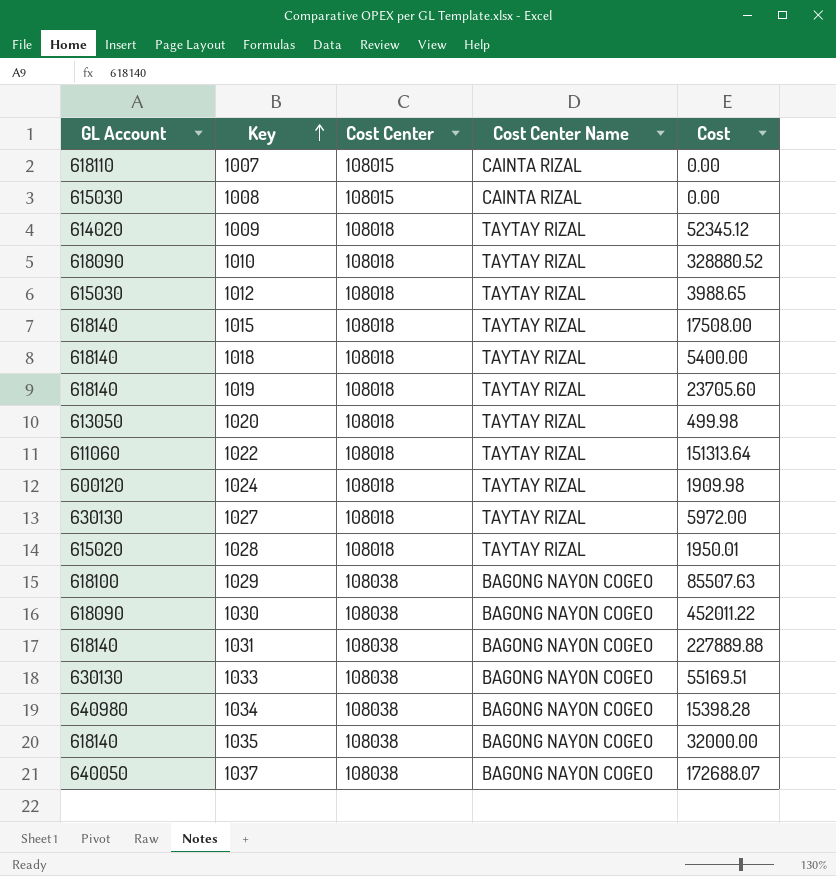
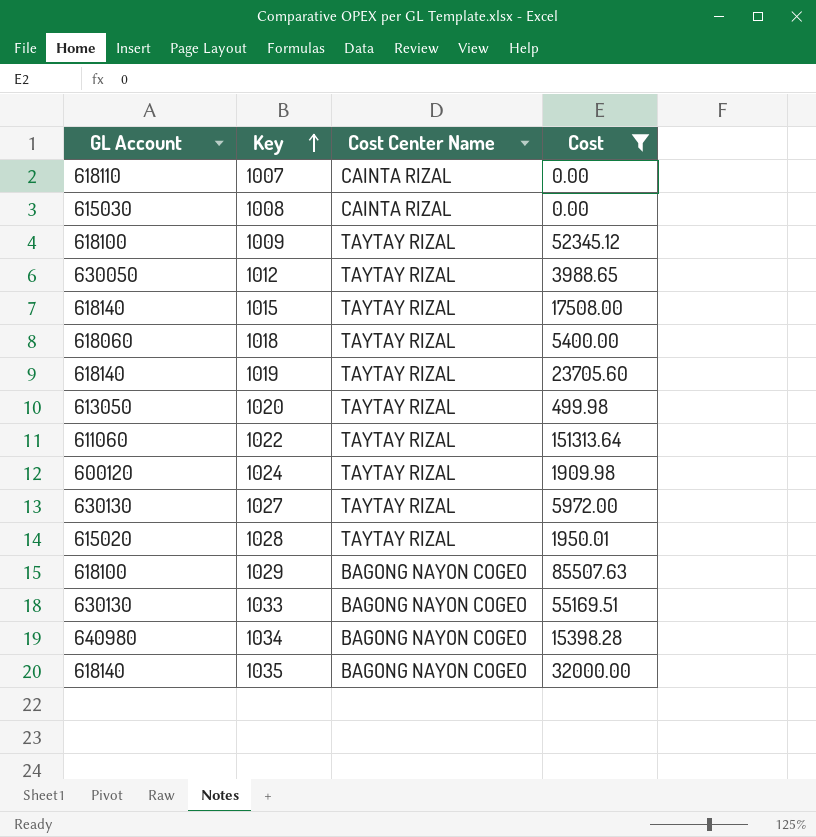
filter: none -> Cost <= 151313.64
column Cost Center | position: 3 -> none
1009 | GL Account: 614020 -> 618100
1012 | GL Account: 615030 -> 630050
1018 | GL Account: 618140 -> 618060

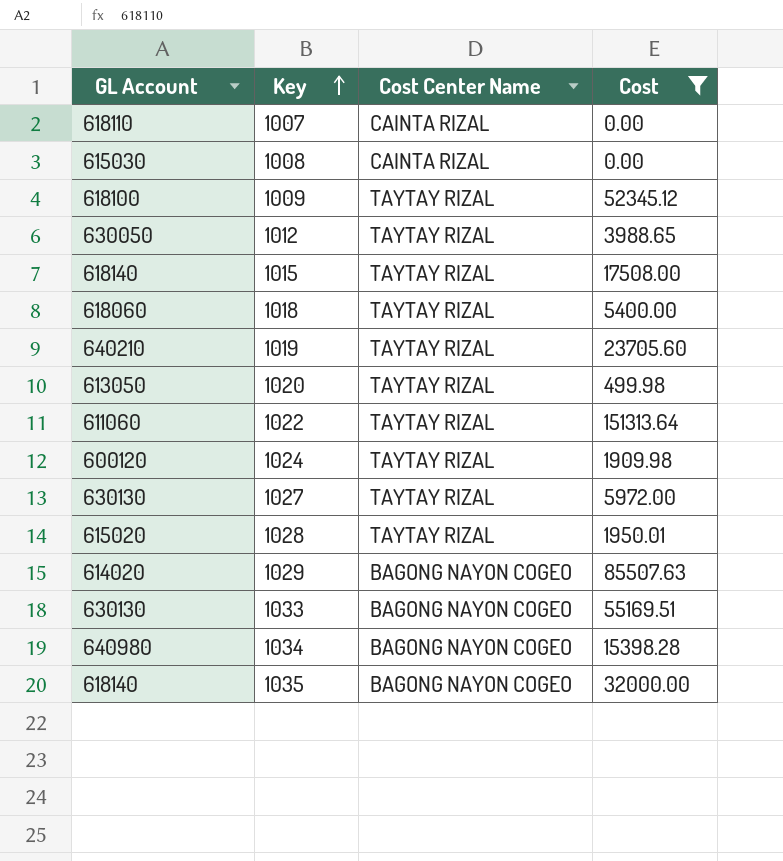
1019 | GL Account: 618140 -> 640210
1029 | GL Account: 618100 -> 614020

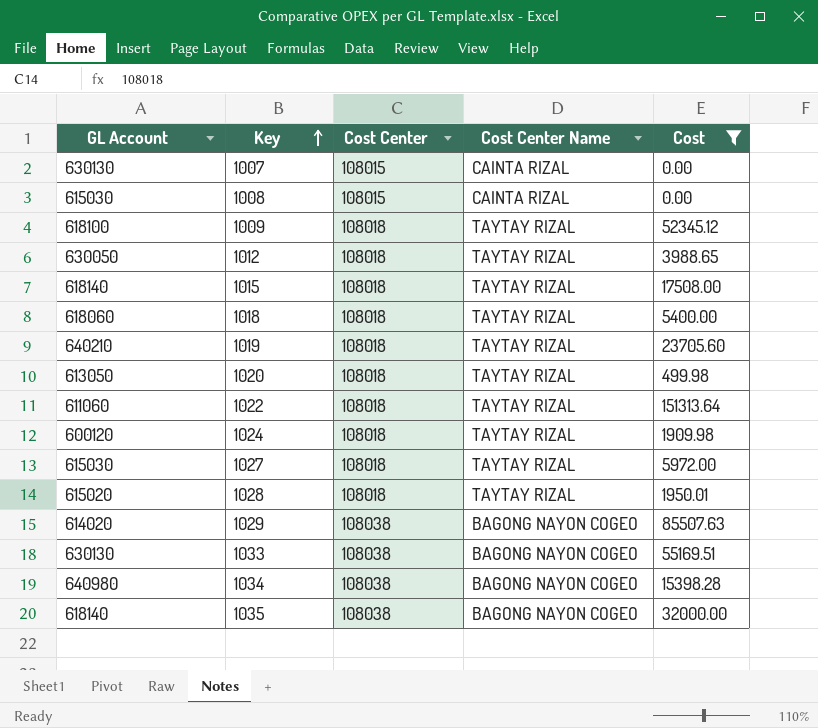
column Cost Center | position: none -> 3
1007 | GL Account: 618110 -> 630130
1027 | GL Account: 630130 -> 615030

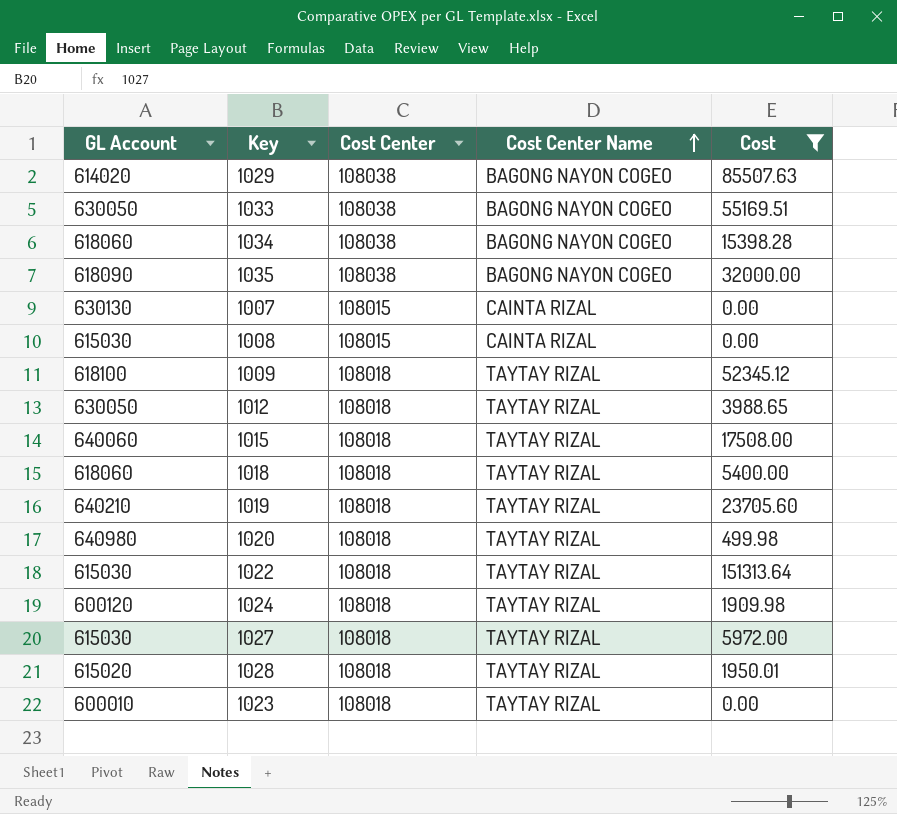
row order: Key ascending -> Cost Center Name ascending
1033 | GL Account: 630130 -> 630050
1034 | GL Account: 640980 -> 618060
1035 | GL Account: 618140 -> 618090
1015 | GL Account: 618140 -> 640060
1020 | GL Account: 613050 -> 640980
1022 | GL Account: 611060 -> 615030
row 1023: none -> 600010 | 108018 | TAYTAY RIZAL | 0.00

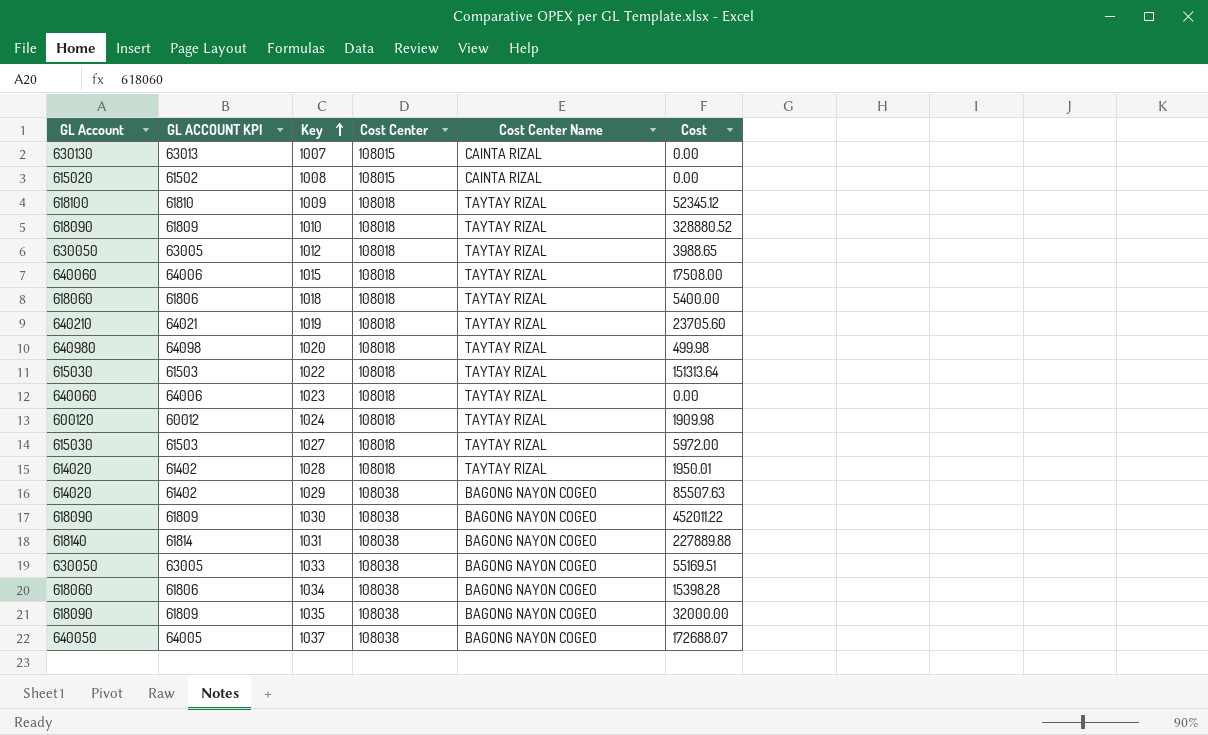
filter: Cost <= 151313.64 -> none
row order: Cost Center Name ascending -> Key ascending
column GL ACCOUNT KPI | formula: none -> [GL Account] * 0.1
1008 | GL Account: 615030 -> 615020
1023 | GL Account: 600010 -> 640060
1028 | GL Account: 615020 -> 614020

